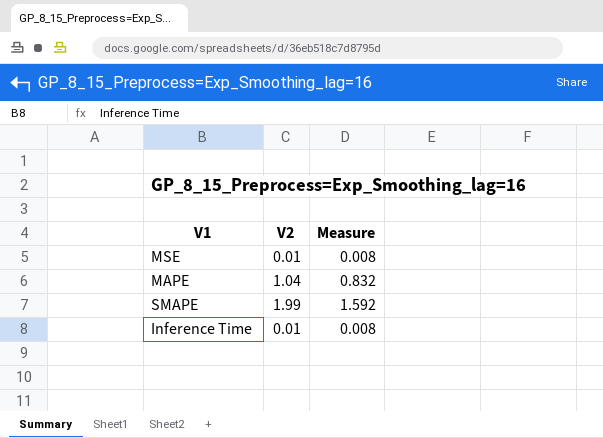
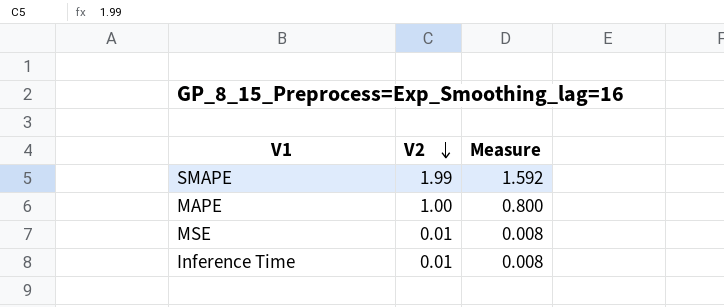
row order: none -> V2 descending
MAPE | V2: 1.04 -> 1.00
MAPE | Measure: 0.832 -> 0.800

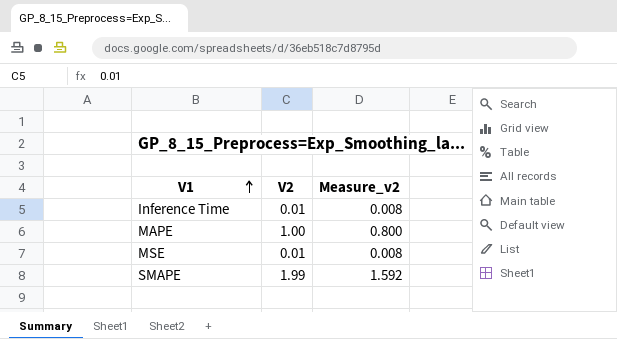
row order: V2 descending -> V1 ascending
column name: Measure -> Measure_v2

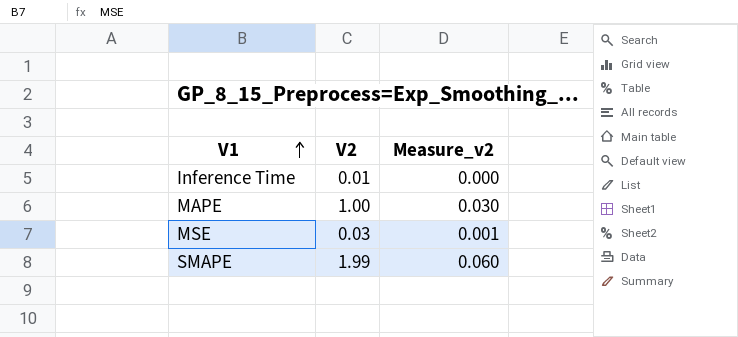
column Measure_v2 | formula: [V2] * 0.8 -> [V2] * 0.03
MSE | V2: 0.01 -> 0.03

